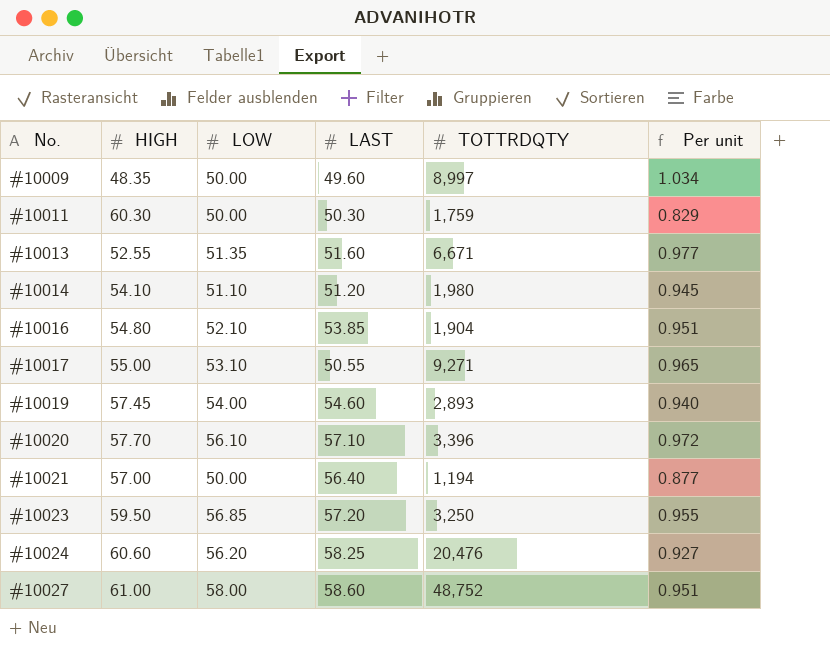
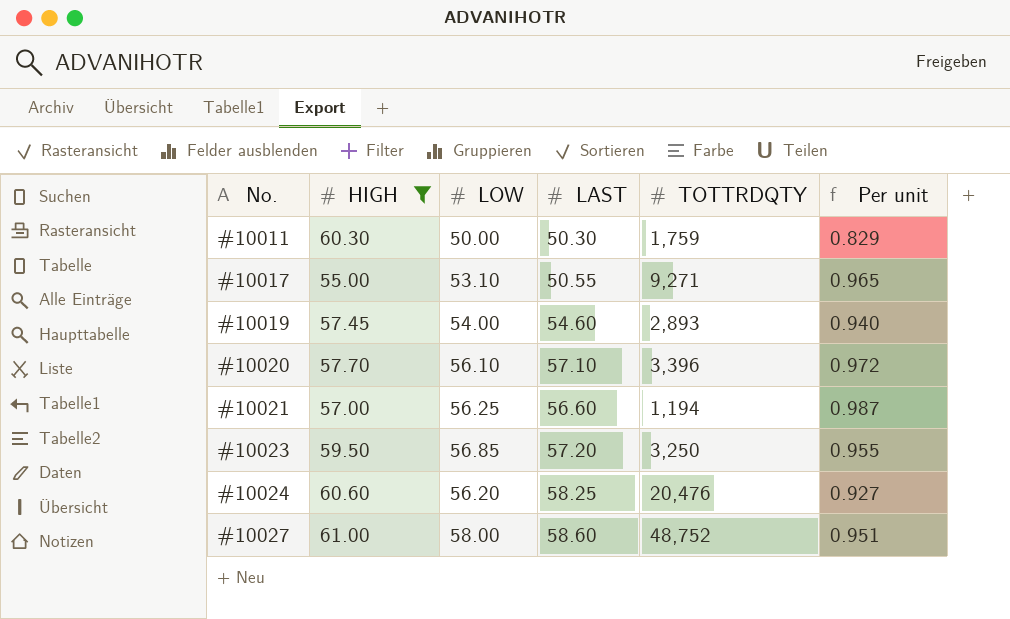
filter: none -> HIGH >= 55.00
#10021 | LOW: 50.00 -> 56.25
#10021 | LAST: 56.40 -> 56.60
#10021 | Per unit: 0.877 -> 0.987

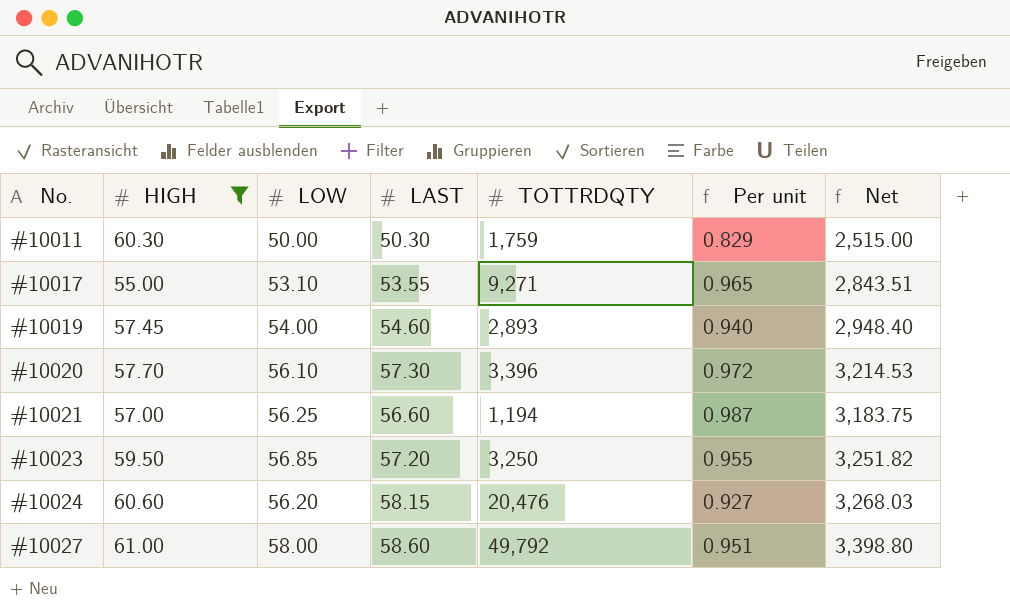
column Net | formula: none -> [LOW] * [LAST]
#10017 | LAST: 50.55 -> 53.55
#10020 | LAST: 57.10 -> 57.30
#10024 | LAST: 58.25 -> 58.15
#10027 | TOTTRDQTY: 48,752 -> 49,792

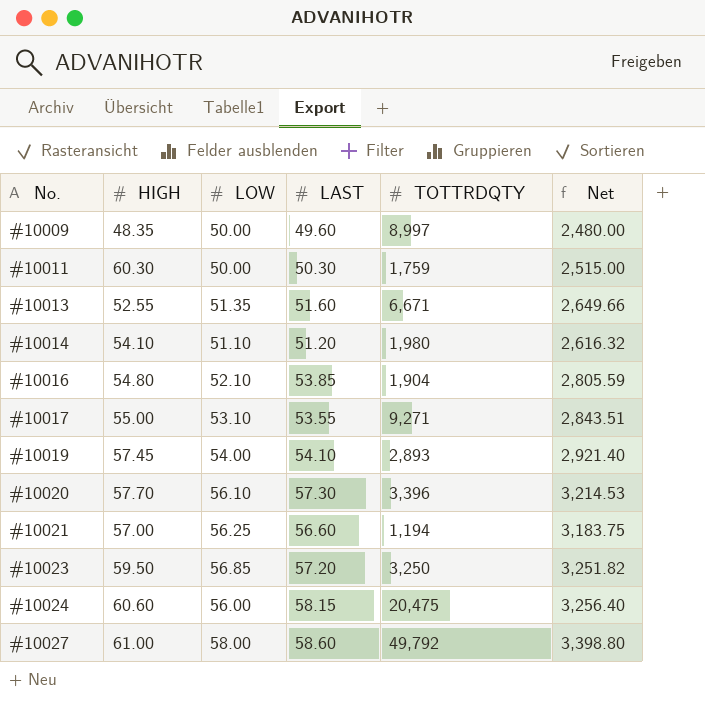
filter: HIGH >= 55.00 -> none
column Per unit | formula: [LOW] / [HIGH] -> none
#10019 | LAST: 54.60 -> 54.10
#10019 | Net: 2,948.40 -> 2,921.40
#10024 | LOW: 56.20 -> 56.00
#10024 | TOTTRDQTY: 20,476 -> 20,475
#10024 | Net: 3,268.03 -> 3,256.40

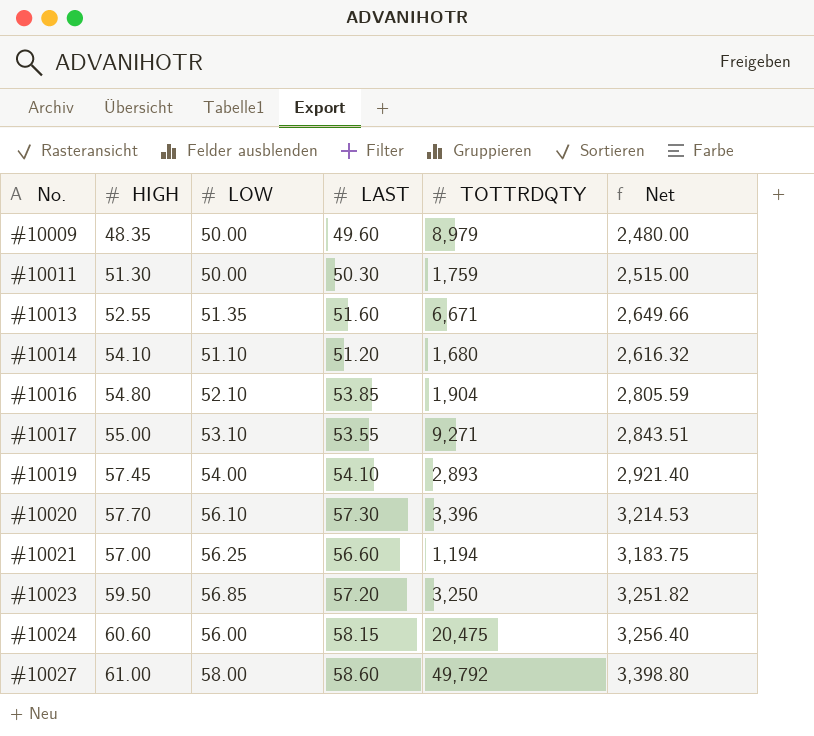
#10009 | TOTTRDQTY: 8,997 -> 8,979
#10011 | HIGH: 60.30 -> 51.30
#10014 | TOTTRDQTY: 1,980 -> 1,680

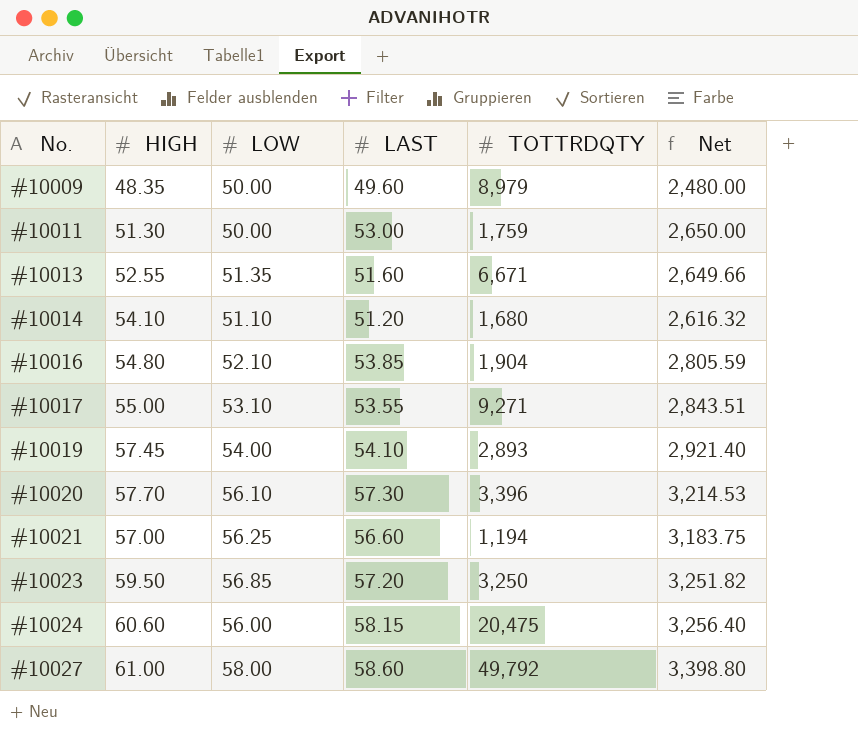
#10011 | LAST: 50.30 -> 53.00
#10011 | Net: 2,515.00 -> 2,650.00

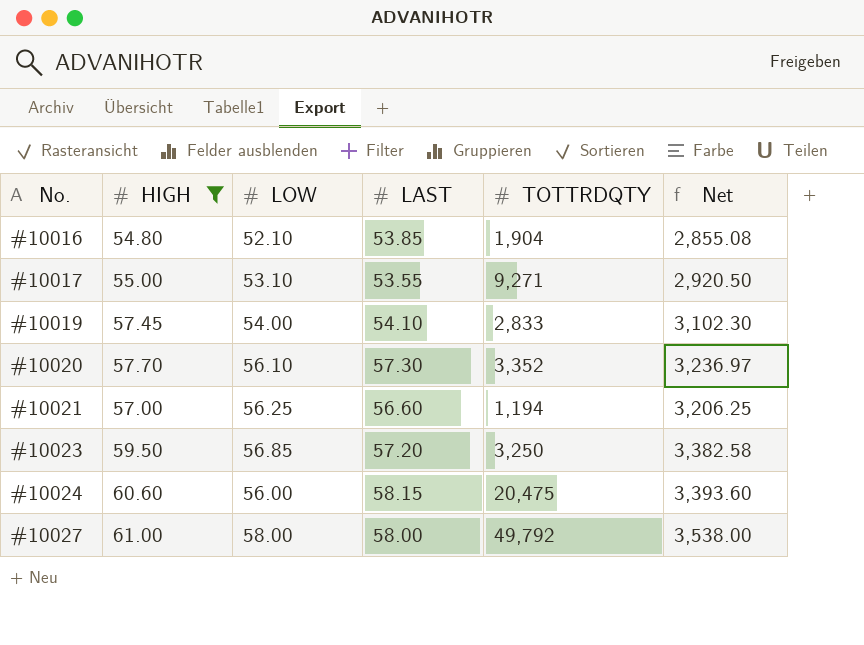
filter: none -> HIGH >= 54.80
column Net | formula: [LOW] * [LAST] -> [HIGH] * [LOW]
#10019 | TOTTRDQTY: 2,893 -> 2,833
#10020 | TOTTRDQTY: 3,396 -> 3,352
#10027 | LAST: 58.60 -> 58.00

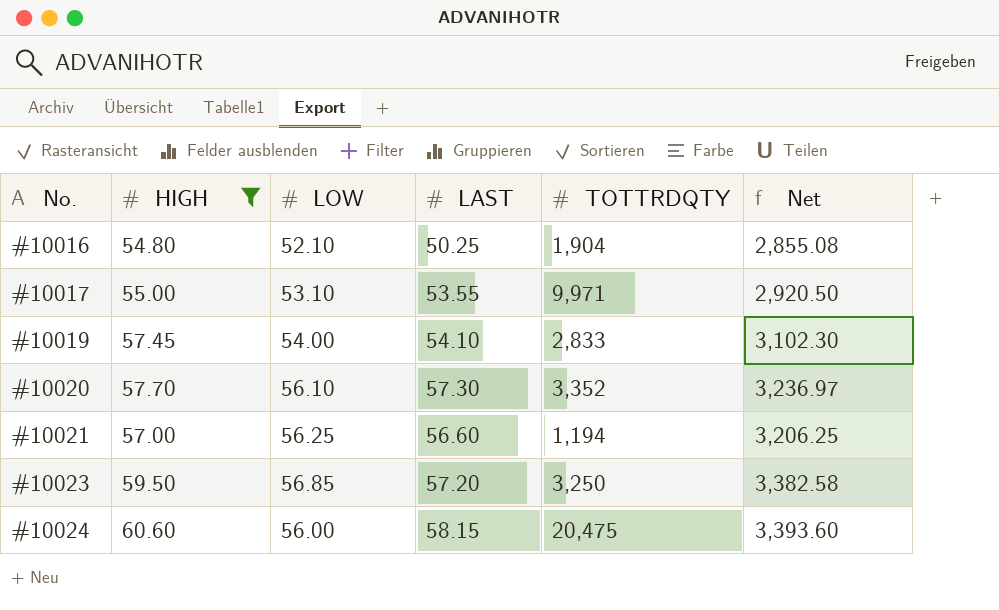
row #10027: 61.00 | 58.00 | 58.00 | 49,792 | 3,538.00 -> none
#10016 | LAST: 53.85 -> 50.25
#10017 | TOTTRDQTY: 9,271 -> 9,971

